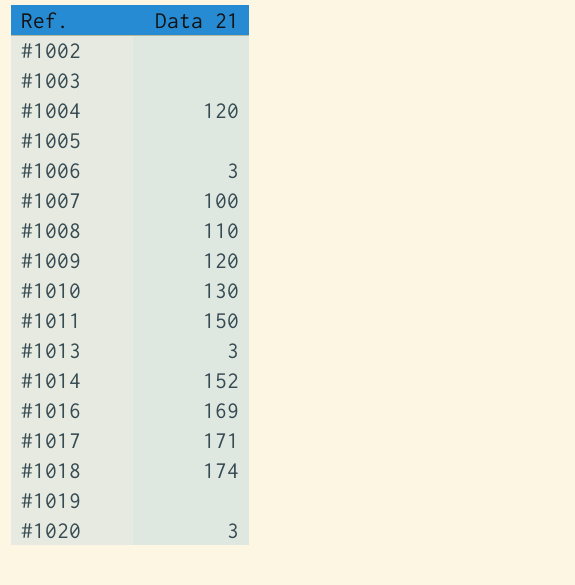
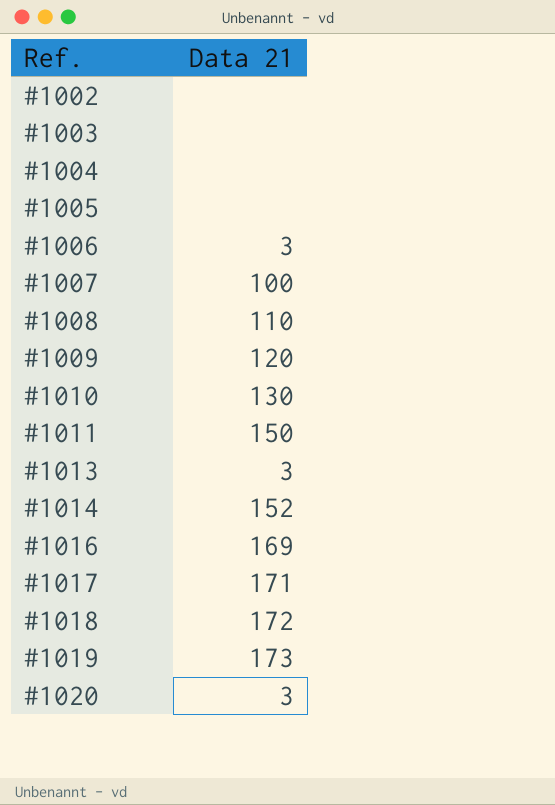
#1004 | Data 21: 120 -> none
#1018 | Data 21: 174 -> 172
#1019 | Data 21: none -> 173

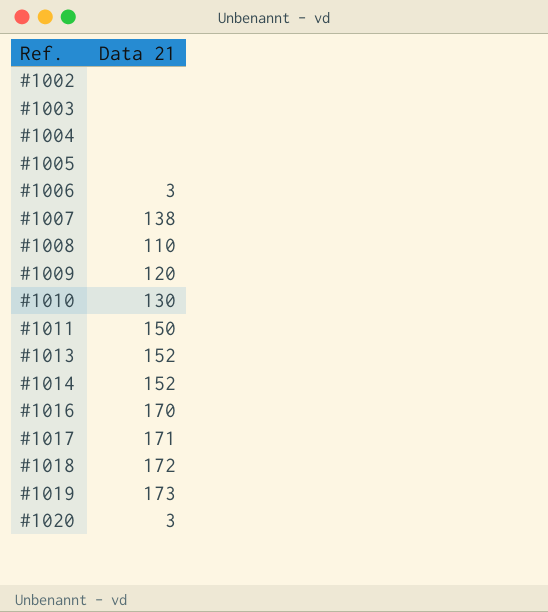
#1007 | Data 21: 100 -> 138
#1013 | Data 21: 3 -> 152
#1016 | Data 21: 169 -> 170

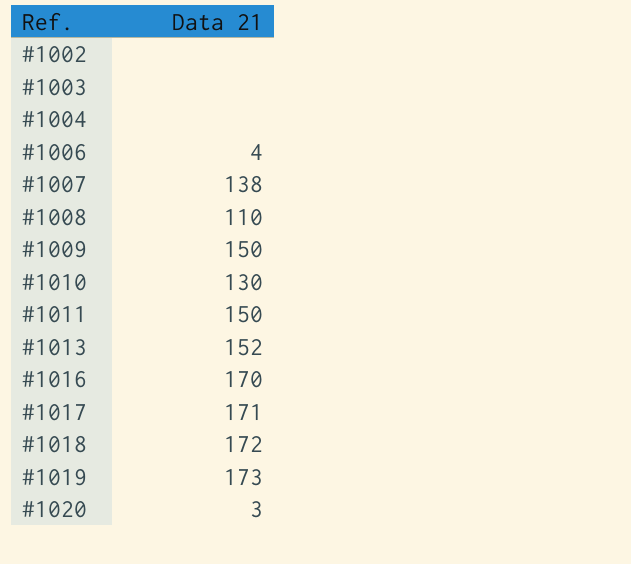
row #1005: none -> none
row #1014: 152 -> none
#1006 | Data 21: 3 -> 4
#1009 | Data 21: 120 -> 150

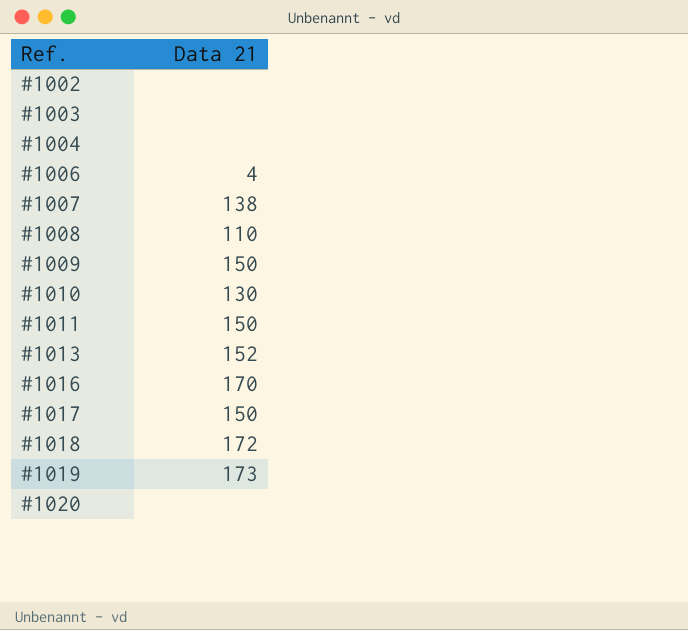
#1017 | Data 21: 171 -> 150
#1020 | Data 21: 3 -> none

